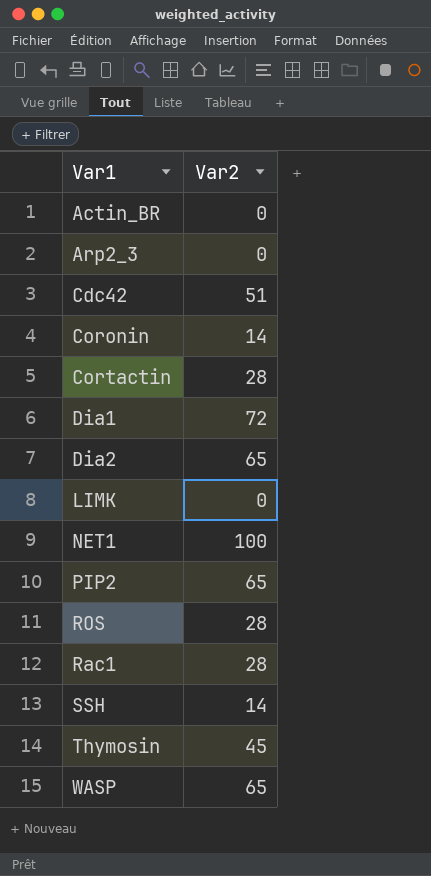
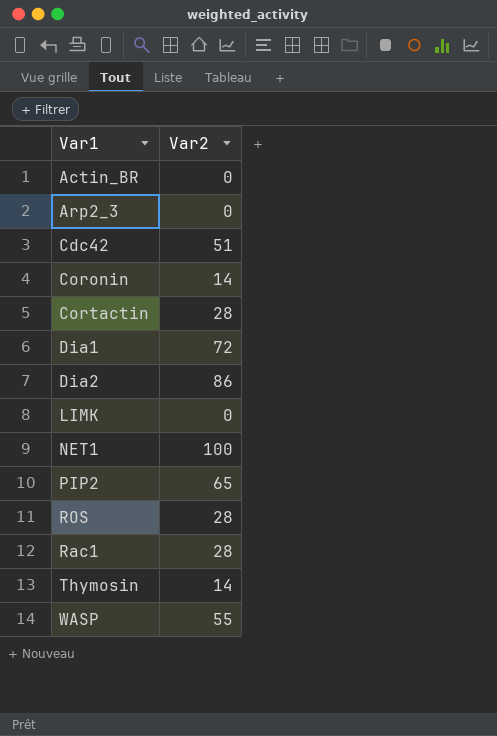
row SSH: 14 -> none
Dia2 | Var2: 65 -> 86
Thymosin | Var2: 45 -> 14
WASP | Var2: 65 -> 55

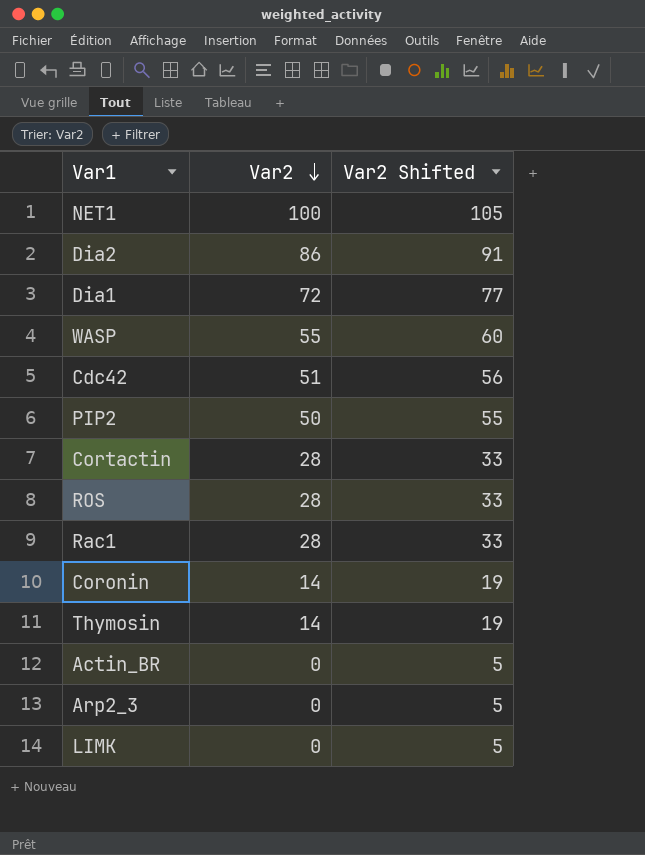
row order: none -> Var2 descending
column Var2 Shifted | formula: none -> [Var2] + 5
PIP2 | Var2: 65 -> 50

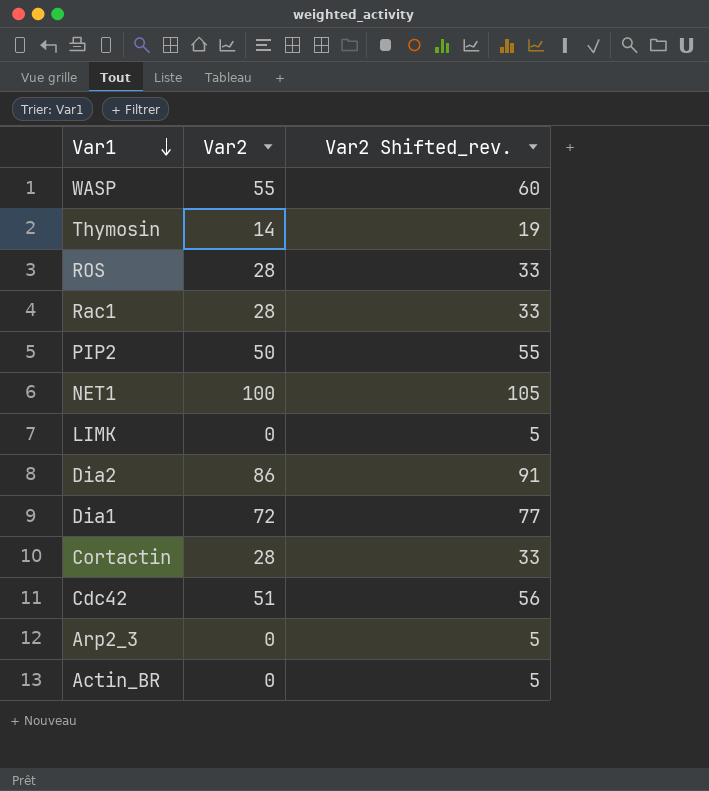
row order: Var2 descending -> Var1 descending
column name: Var2 Shifted -> Var2 Shifted_rev.
row Coronin: 14 | 19 -> none

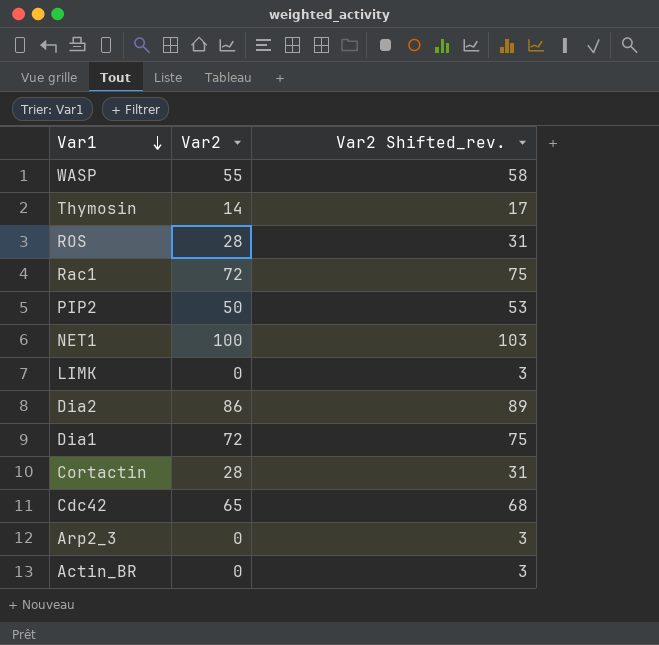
column Var2 Shifted_rev. | formula: [Var2] + 5 -> [Var2] + 3
Rac1 | Var2: 28 -> 72
Cdc42 | Var2: 51 -> 65

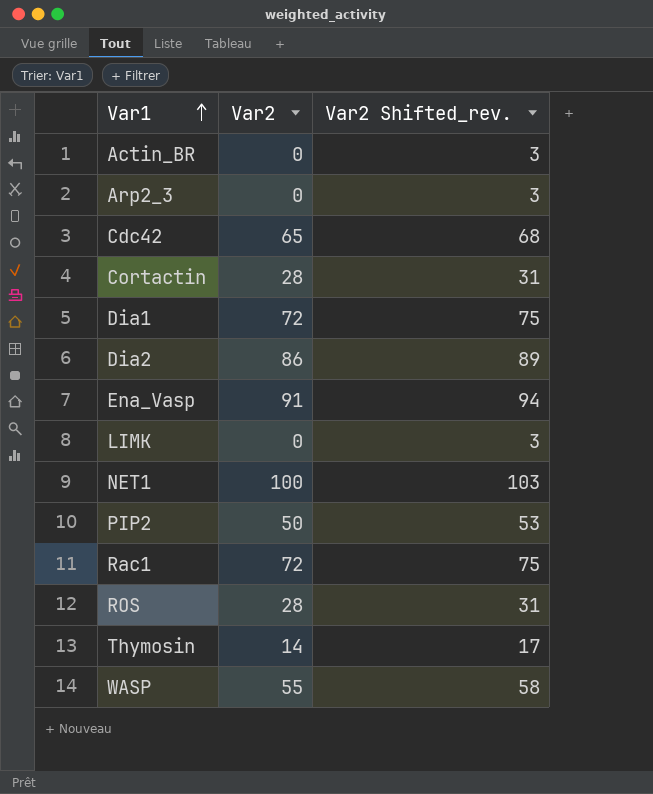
row order: Var1 descending -> Var1 ascending
row Ena_Vasp: none -> 91 | 94

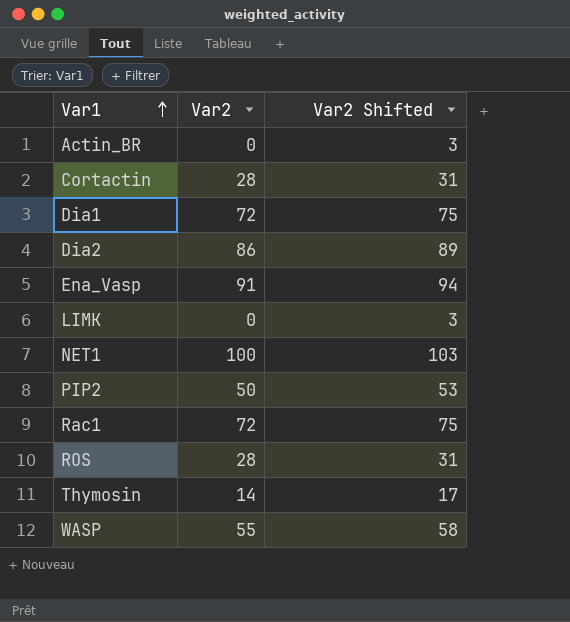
column name: Var2 Shifted_rev. -> Var2 Shifted
row Arp2_3: 0 | 3 -> none
row Cdc42: 65 | 68 -> none

